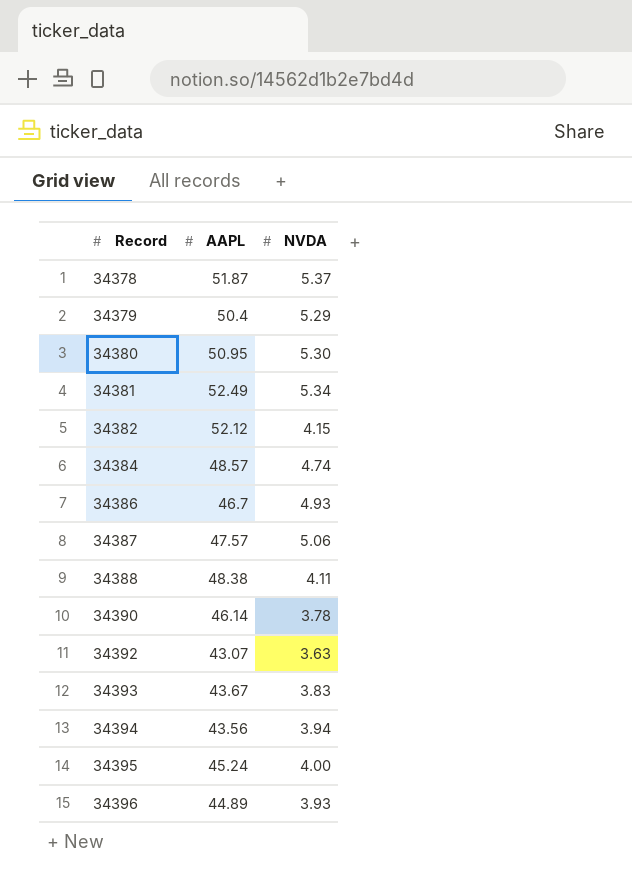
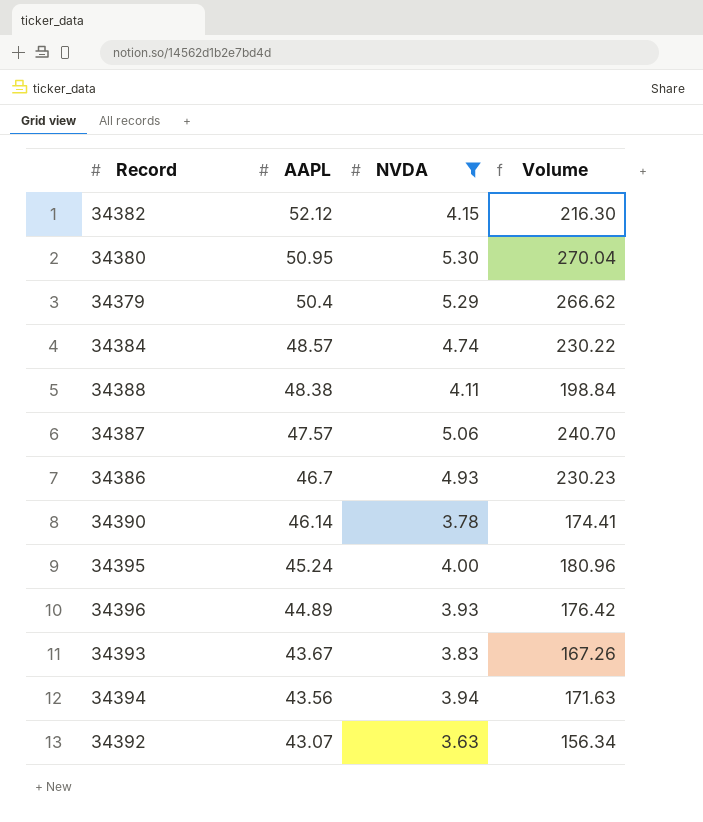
filter: none -> NVDA <= 5.30
row order: Record ascending -> AAPL descending
column Volume | formula: none -> [AAPL] * [NVDA]

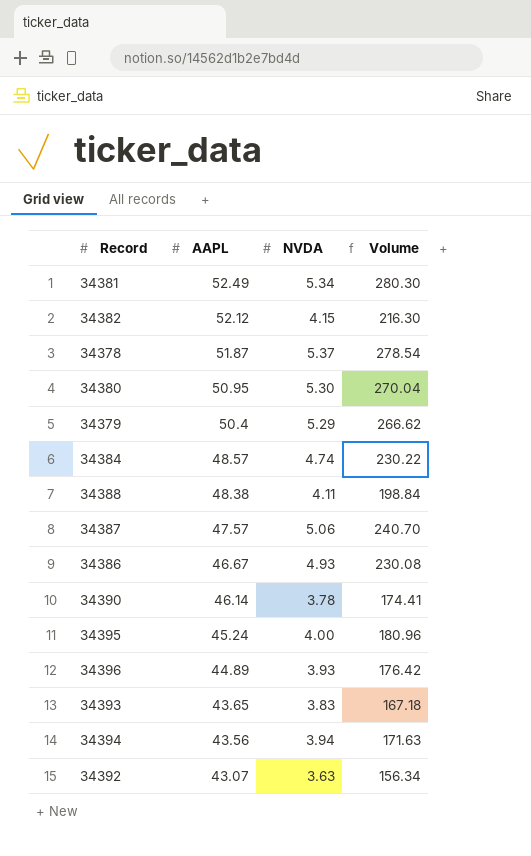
filter: NVDA <= 5.30 -> none
34386 | AAPL: 46.7 -> 46.67
34386 | Volume: 230.23 -> 230.08
34393 | AAPL: 43.67 -> 43.65
34393 | Volume: 167.26 -> 167.18

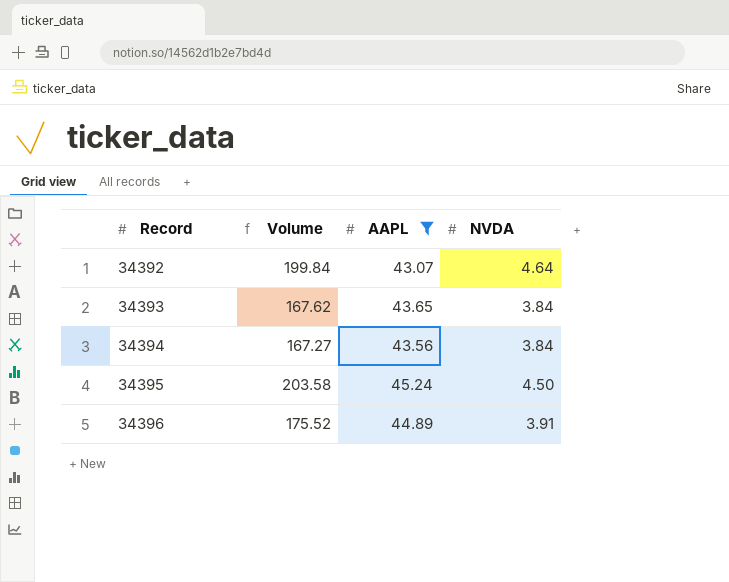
filter: none -> AAPL <= 45.24
row order: AAPL descending -> Record ascending
column Volume | position: 4 -> 2
34392 | Volume: 156.34 -> 199.84
34392 | NVDA: 3.63 -> 4.64
34393 | Volume: 167.18 -> 167.62
34393 | NVDA: 3.83 -> 3.84
34394 | Volume: 171.63 -> 167.27
34394 | NVDA: 3.94 -> 3.84
34395 | Volume: 180.96 -> 203.58
34395 | NVDA: 4.00 -> 4.50
34396 | Volume: 176.42 -> 175.52
34396 | NVDA: 3.93 -> 3.91

